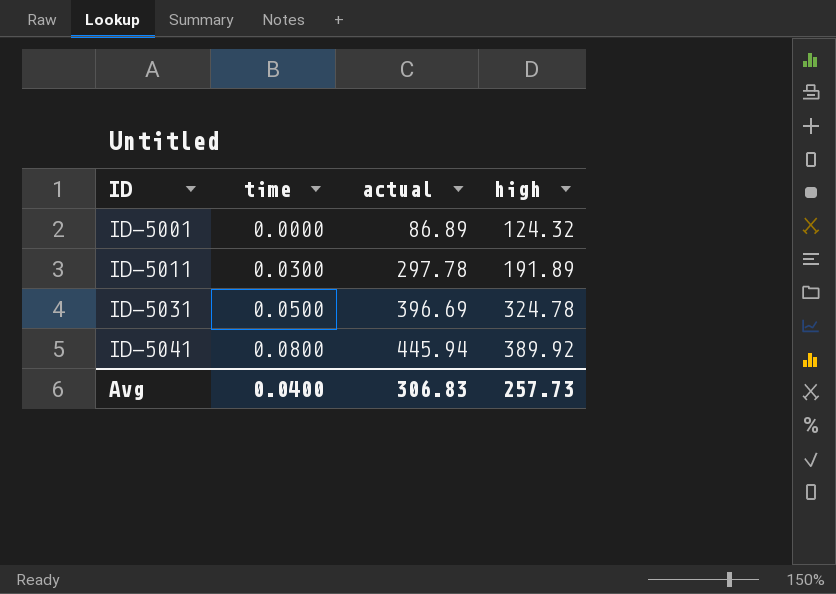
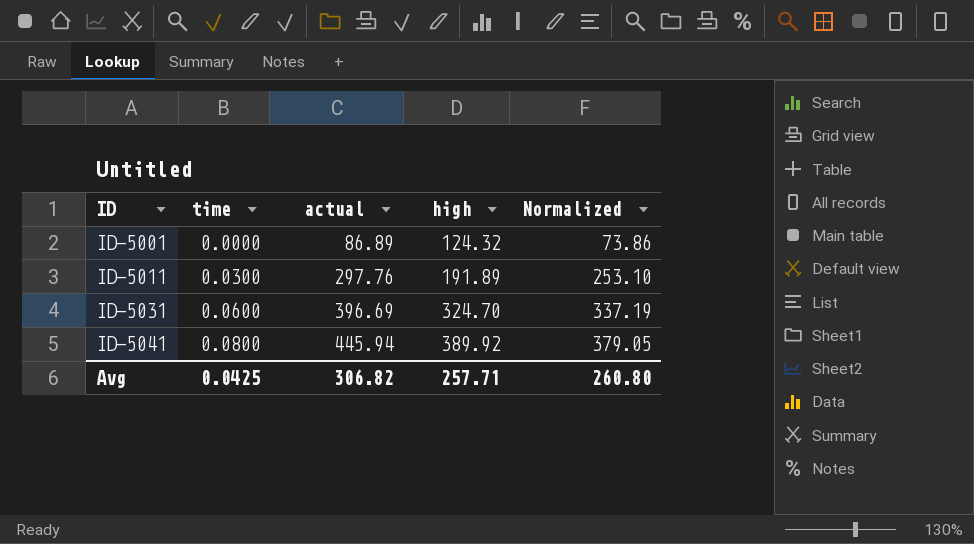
column Normalized | formula: none -> [actual] * 0.85
ID-5011 | actual: 297.78 -> 297.76
ID-5031 | time: 0.0500 -> 0.0600
ID-5031 | high: 324.78 -> 324.70
Avg | time: 0.0400 -> 0.0425
Avg | actual: 306.83 -> 306.82
Avg | high: 257.73 -> 257.71

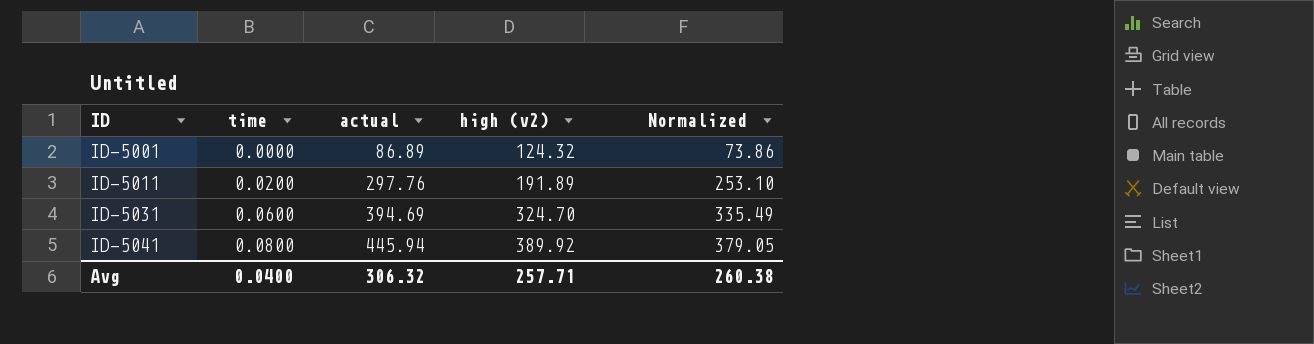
column name: high -> high (v2)
ID-5011 | time: 0.0300 -> 0.0200
ID-5031 | actual: 396.69 -> 394.69
ID-5031 | Normalized: 337.19 -> 335.49
Avg | time: 0.0425 -> 0.0400
Avg | actual: 306.82 -> 306.32
Avg | Normalized: 260.80 -> 260.38

